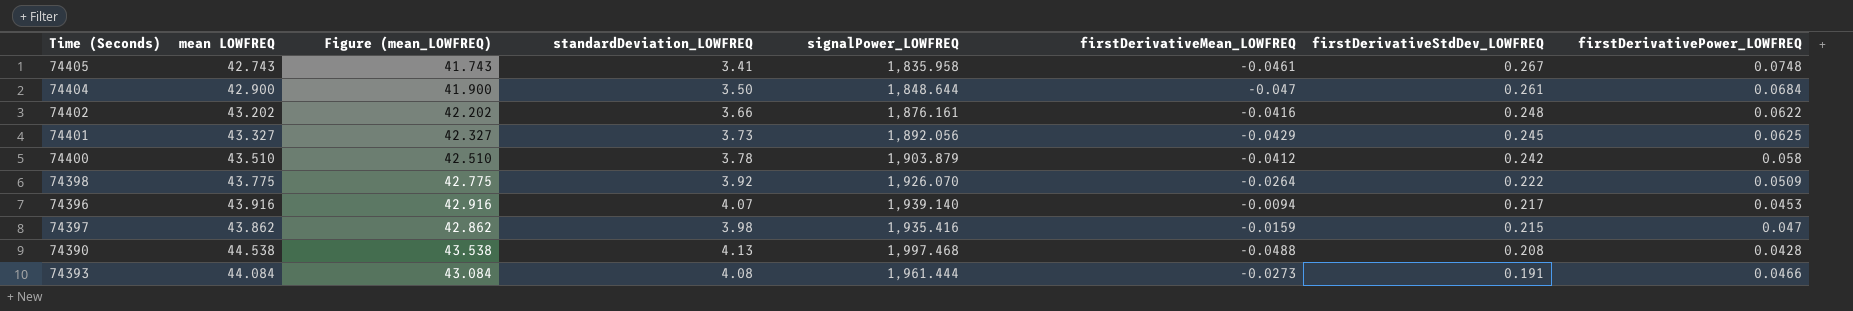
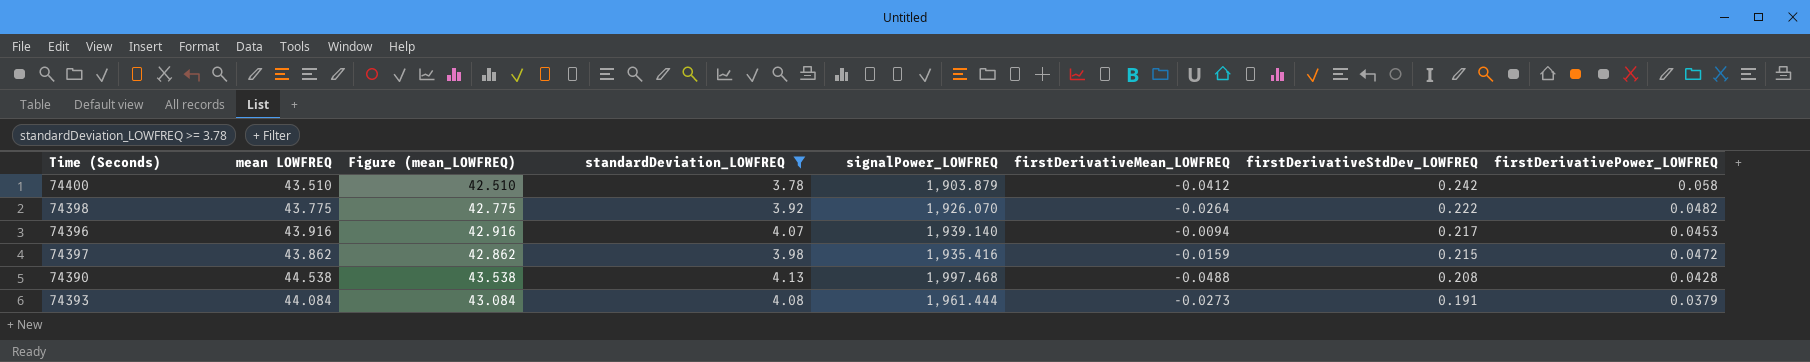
filter: none -> standardDeviation_LOWFREQ >= 3.78
74398 | firstDerivativePower_LOWFREQ: 0.0509 -> 0.0482
74397 | firstDerivativePower_LOWFREQ: 0.047 -> 0.0472
74393 | firstDerivativePower_LOWFREQ: 0.0466 -> 0.0379

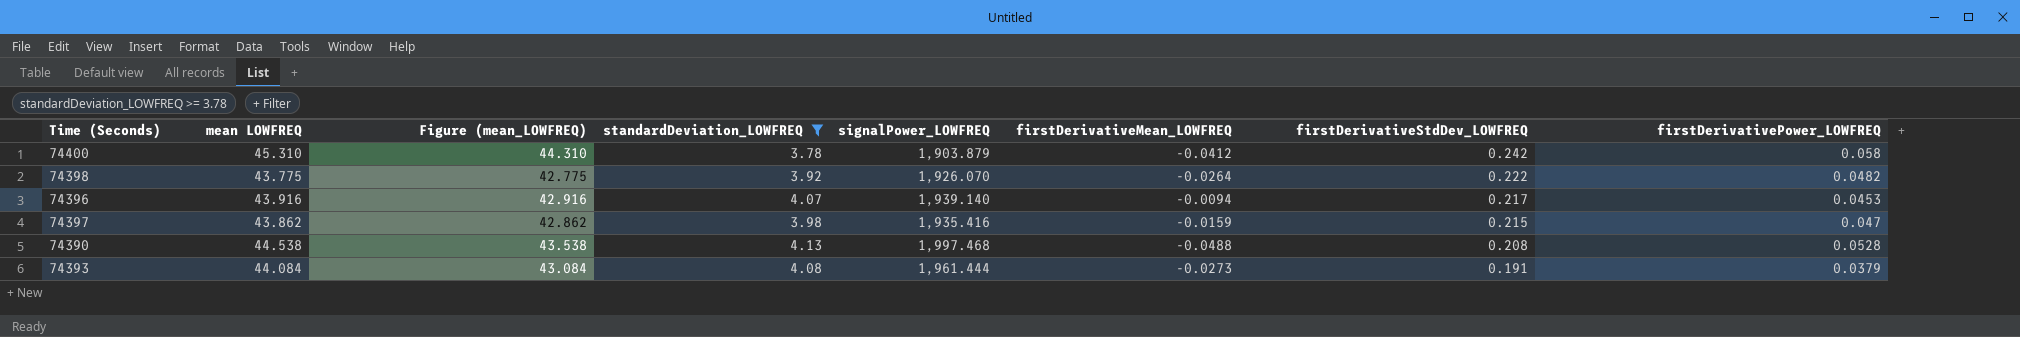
74400 | mean LOWFREQ: 43.510 -> 45.310
74400 | Figure (mean_LOWFREQ): 42.510 -> 44.310
74397 | firstDerivativePower_LOWFREQ: 0.0472 -> 0.047
74390 | firstDerivativePower_LOWFREQ: 0.0428 -> 0.0528

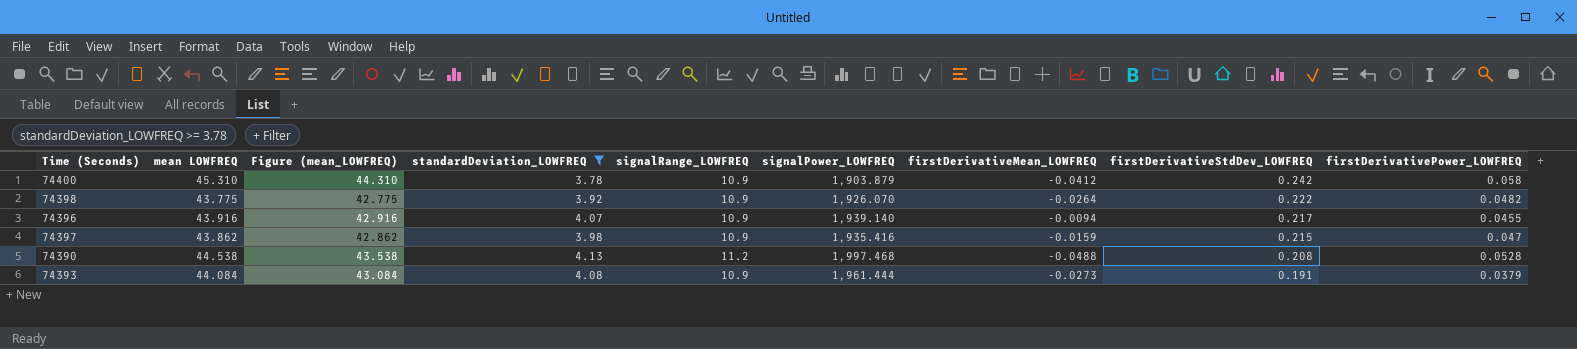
column signalRange_LOWFREQ | position: none -> 5
74396 | firstDerivativePower_LOWFREQ: 0.0453 -> 0.0455

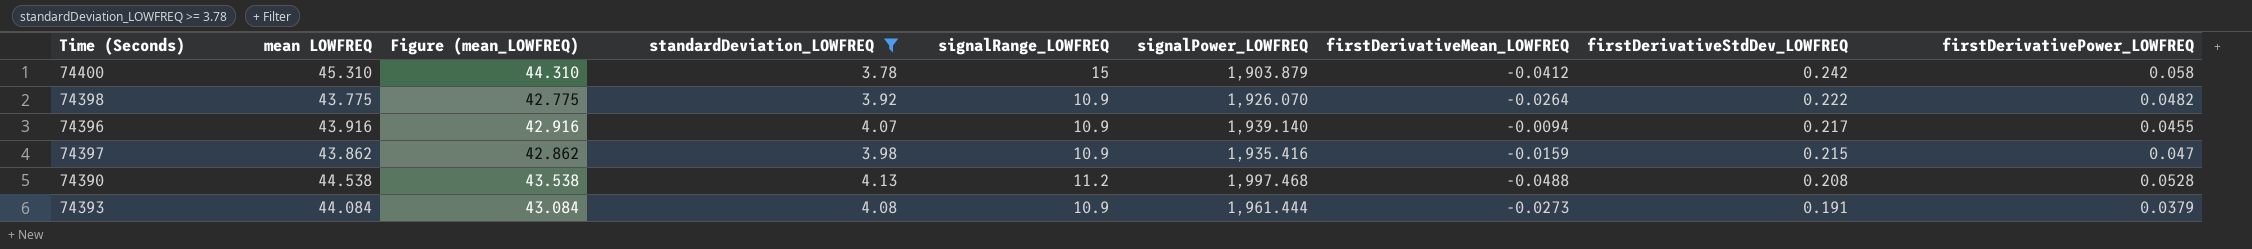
74400 | signalRange_LOWFREQ: 10.9 -> 15

